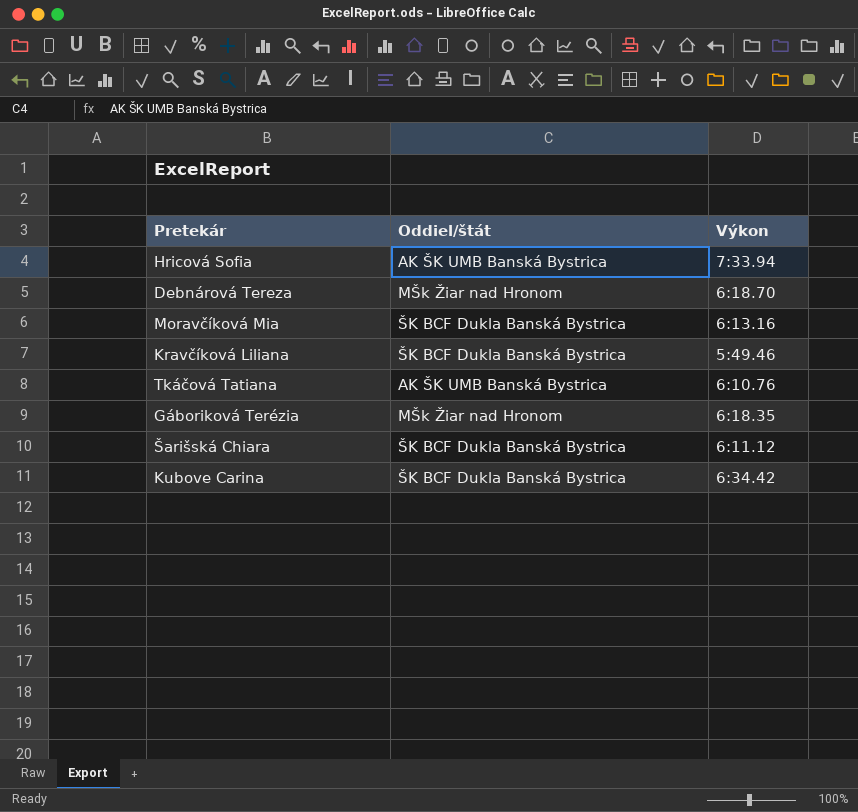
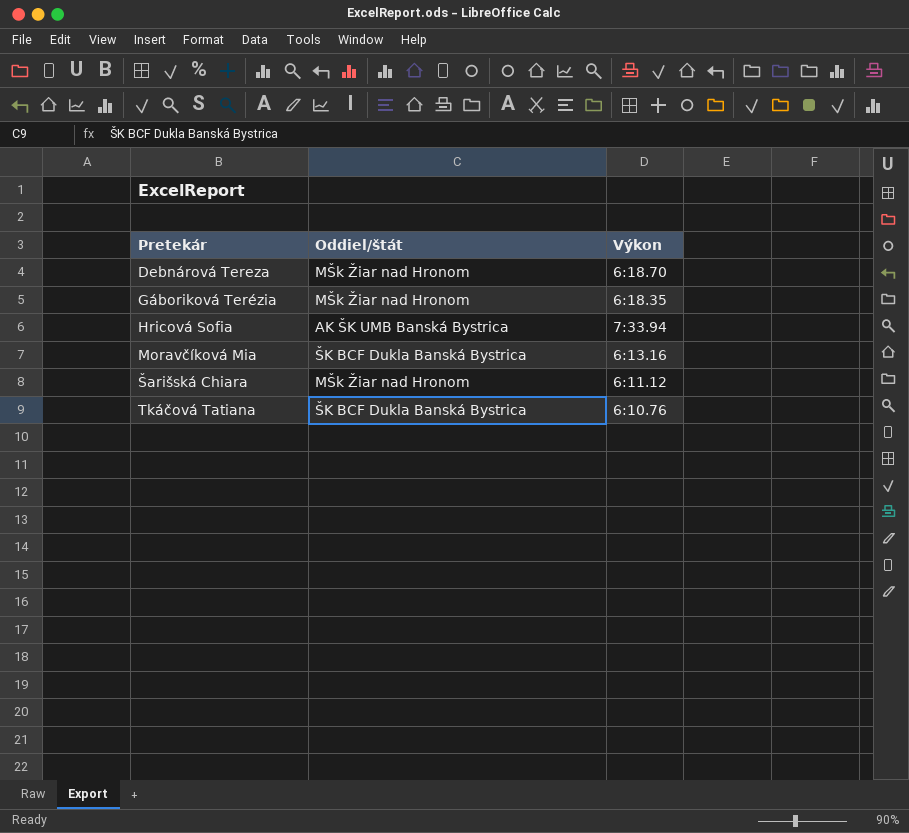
row order: none -> Pretekár ascending
row Kravčíková Liliana: ŠK BCF Dukla Banská Bystrica | 5:49.46 -> none
row Kubove Carina: ŠK BCF Dukla Banská Bystrica | 6:34.42 -> none
Šarišská Chiara | Oddiel/štát: ŠK BCF Dukla Banská Bystrica -> MŠk Žiar nad Hronom
Tkáčová Tatiana | Oddiel/štát: AK ŠK UMB Banská Bystrica -> ŠK BCF Dukla Banská Bystrica

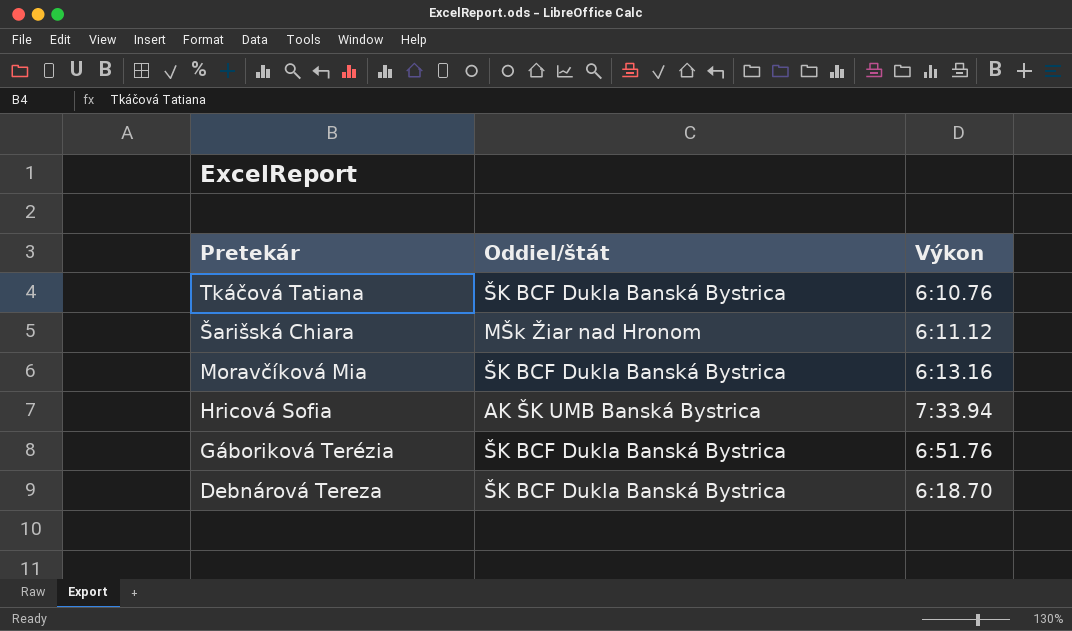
row order: Pretekár ascending -> Pretekár descending
Gáboriková Terézia | Oddiel/štát: MŠk Žiar nad Hronom -> ŠK BCF Dukla Banská Bystrica
Gáboriková Terézia | Výkon: 6:18.35 -> 6:51.76
Debnárová Tereza | Oddiel/štát: MŠk Žiar nad Hronom -> ŠK BCF Dukla Banská Bystrica

